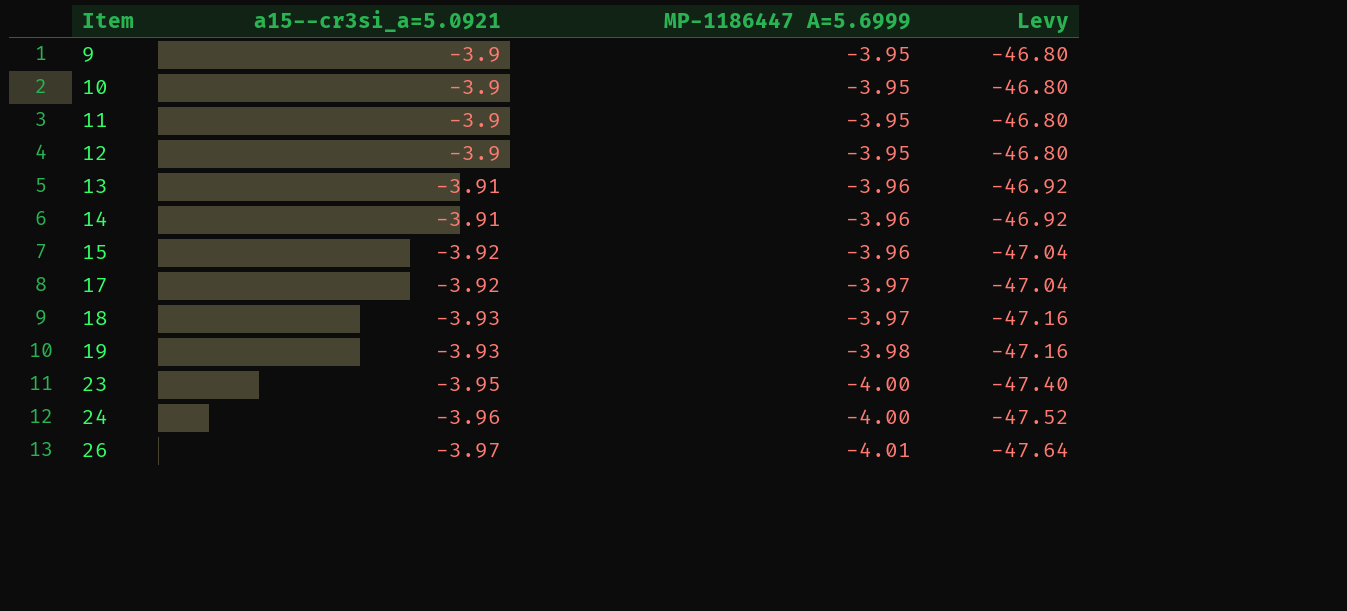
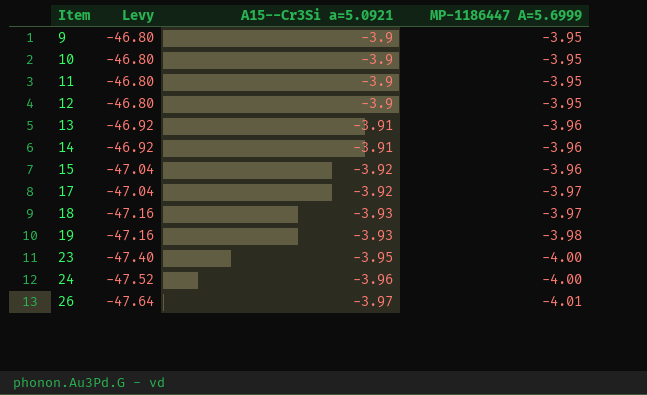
column Levy | position: 4 -> 2
column name: a15--cr3si_a=5.0921 -> A15--Cr3Si a=5.0921

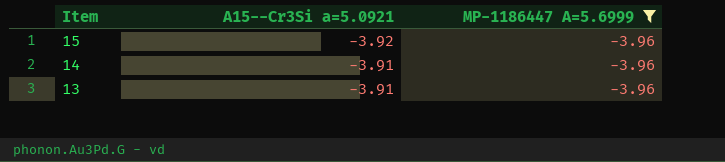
filter: none -> MP-1186447 A=5.6999 = -3.96
row order: Item ascending -> Item descending
column Levy | formula: [A15--Cr3Si a=5.0921] * 12 -> none

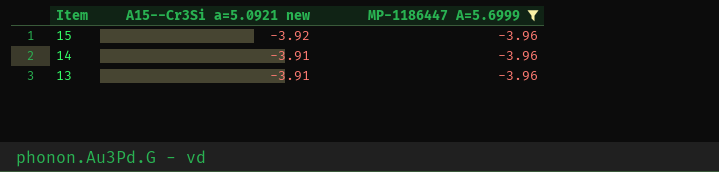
column name: A15--Cr3Si a=5.0921 -> A15--Cr3Si a=5.0921 new

